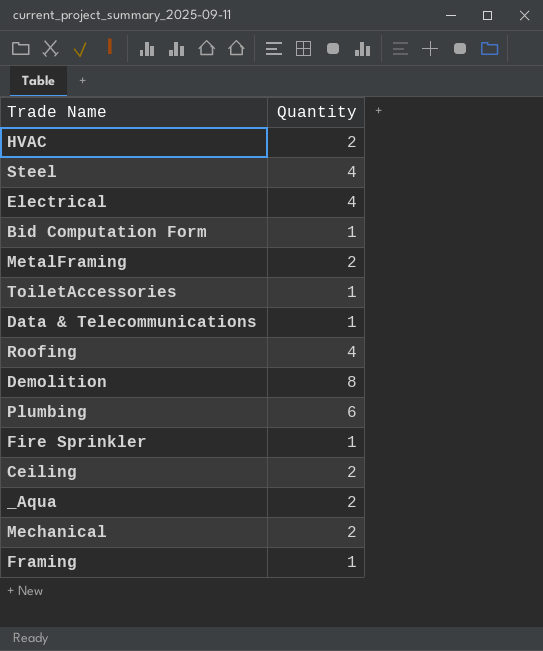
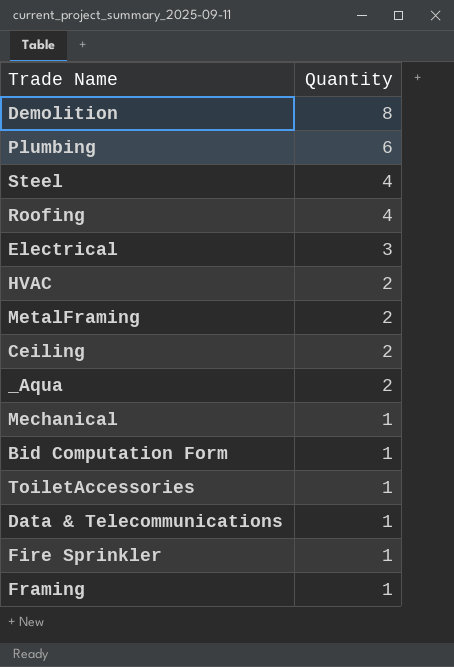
row order: none -> Quantity descending
Electrical | Quantity: 4 -> 3
Mechanical | Quantity: 2 -> 1

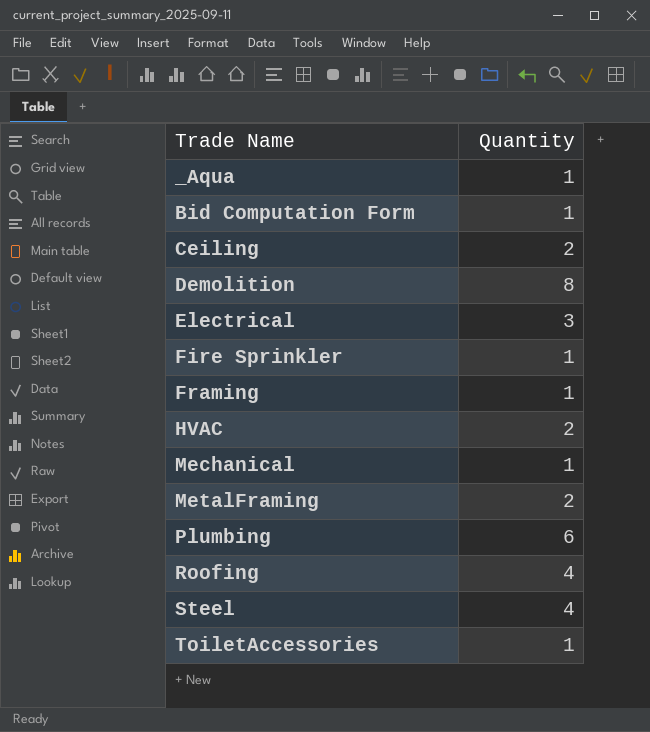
row order: Quantity descending -> Trade Name ascending
row Data & Telecommunications: 1 -> none
_Aqua | Quantity: 2 -> 1

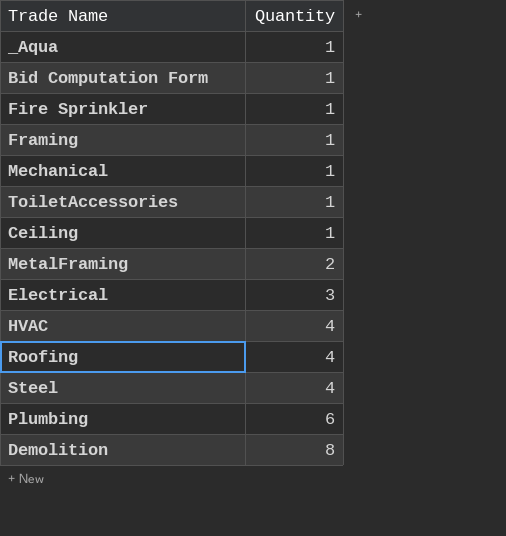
row order: Trade Name ascending -> Quantity ascending
Ceiling | Quantity: 2 -> 1
HVAC | Quantity: 2 -> 4

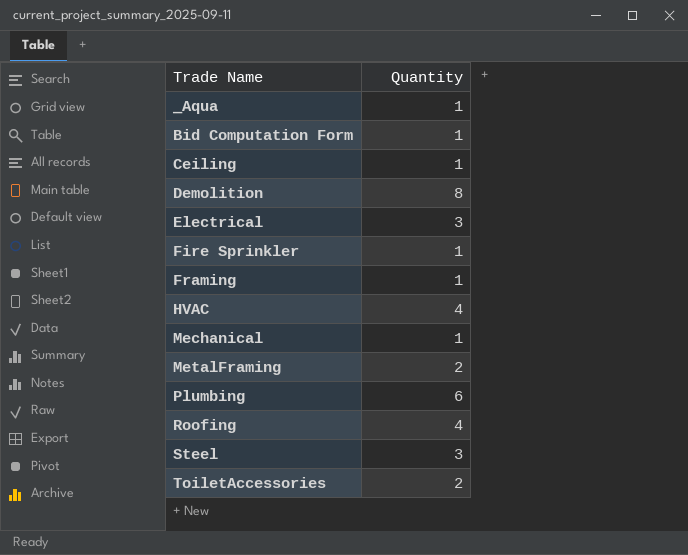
row order: Quantity ascending -> Trade Name ascending
Steel | Quantity: 4 -> 3
ToiletAccessories | Quantity: 1 -> 2

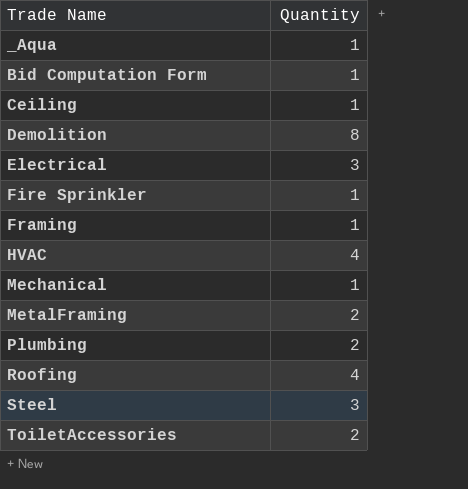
Plumbing | Quantity: 6 -> 2

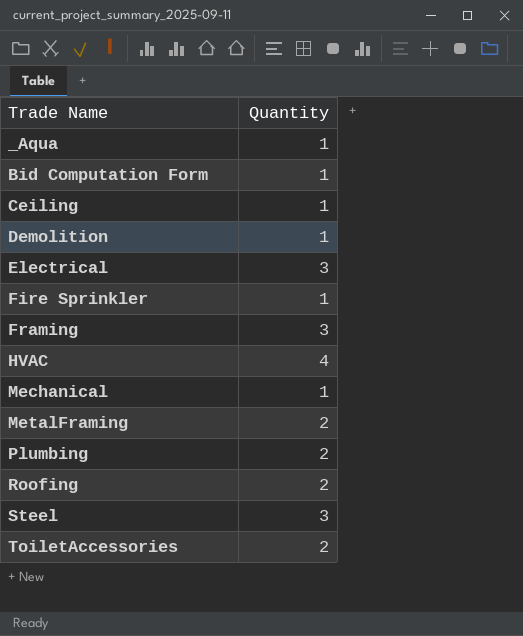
Demolition | Quantity: 8 -> 1
Framing | Quantity: 1 -> 3
Roofing | Quantity: 4 -> 2

